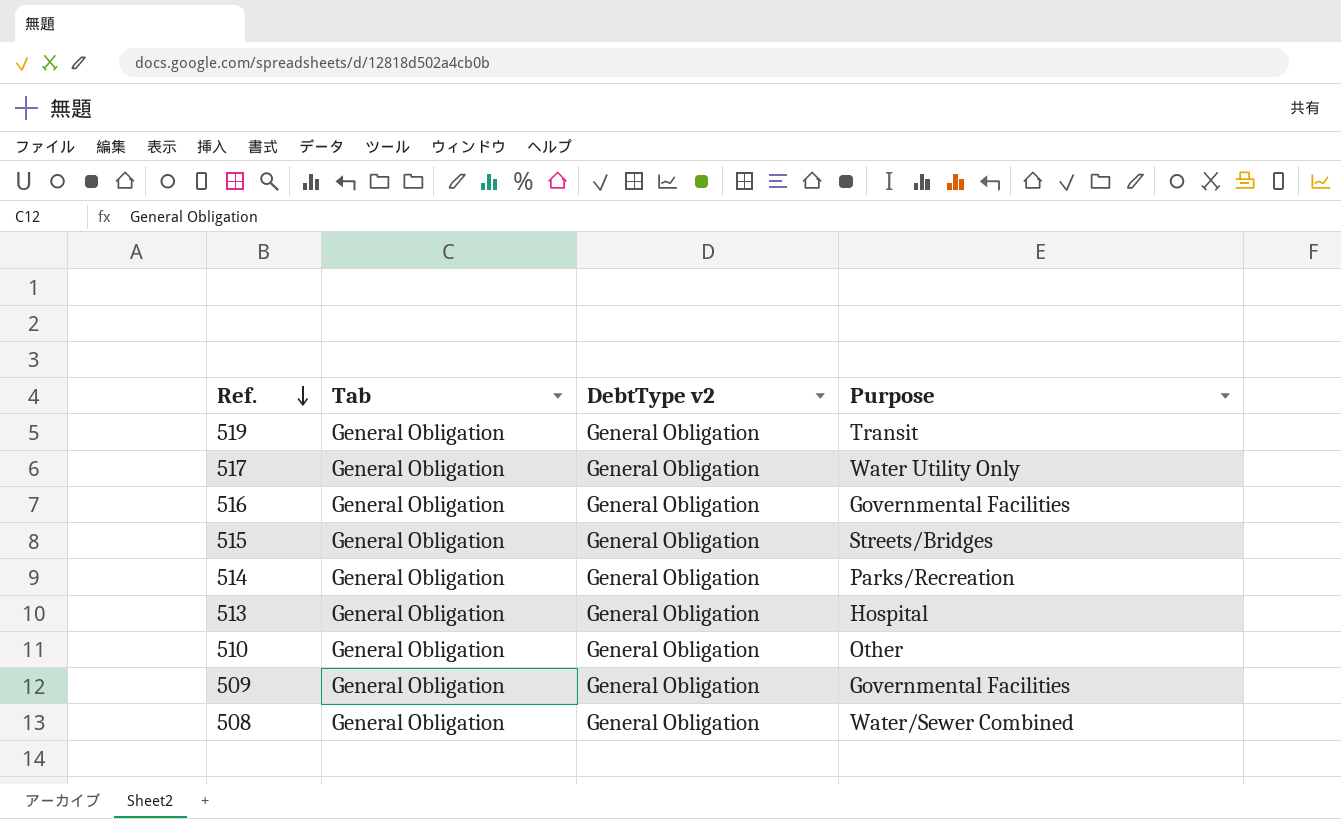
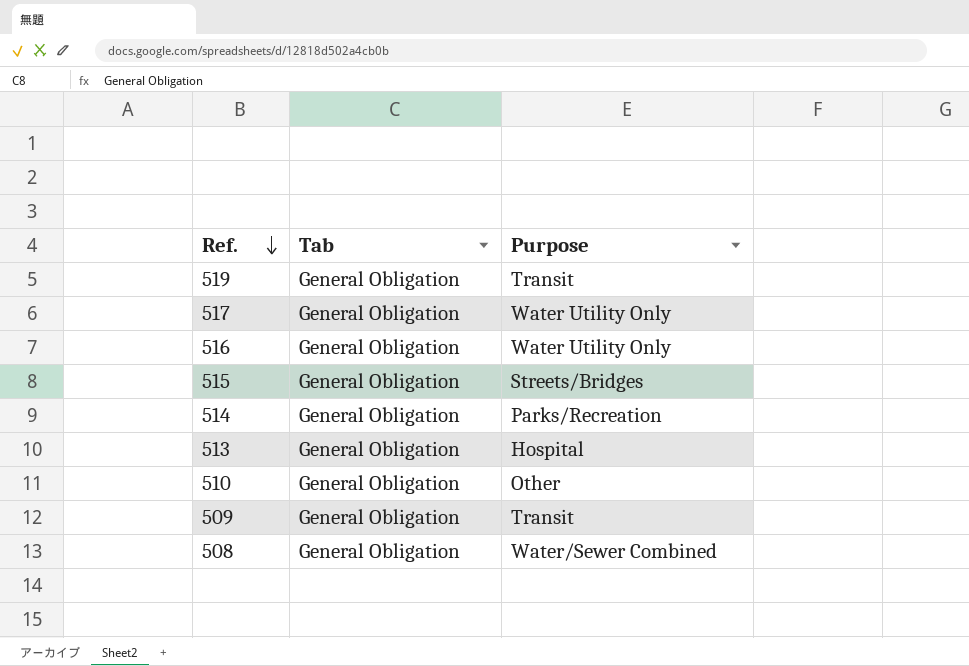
column DebtType v2 | position: 3 -> none
516 | Purpose: Governmental Facilities -> Water Utility Only
509 | Purpose: Governmental Facilities -> Transit

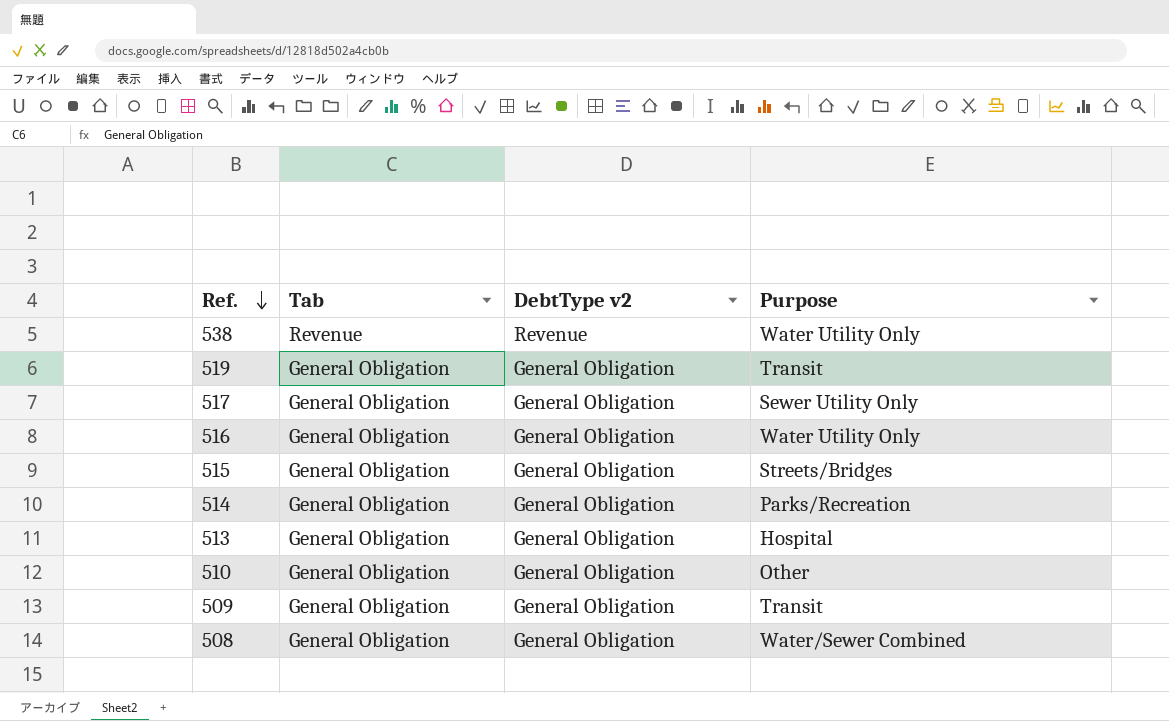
column DebtType v2 | position: none -> 3
row 538: none -> Revenue | Revenue | Water Utility Only
517 | Purpose: Water Utility Only -> Sewer Utility Only

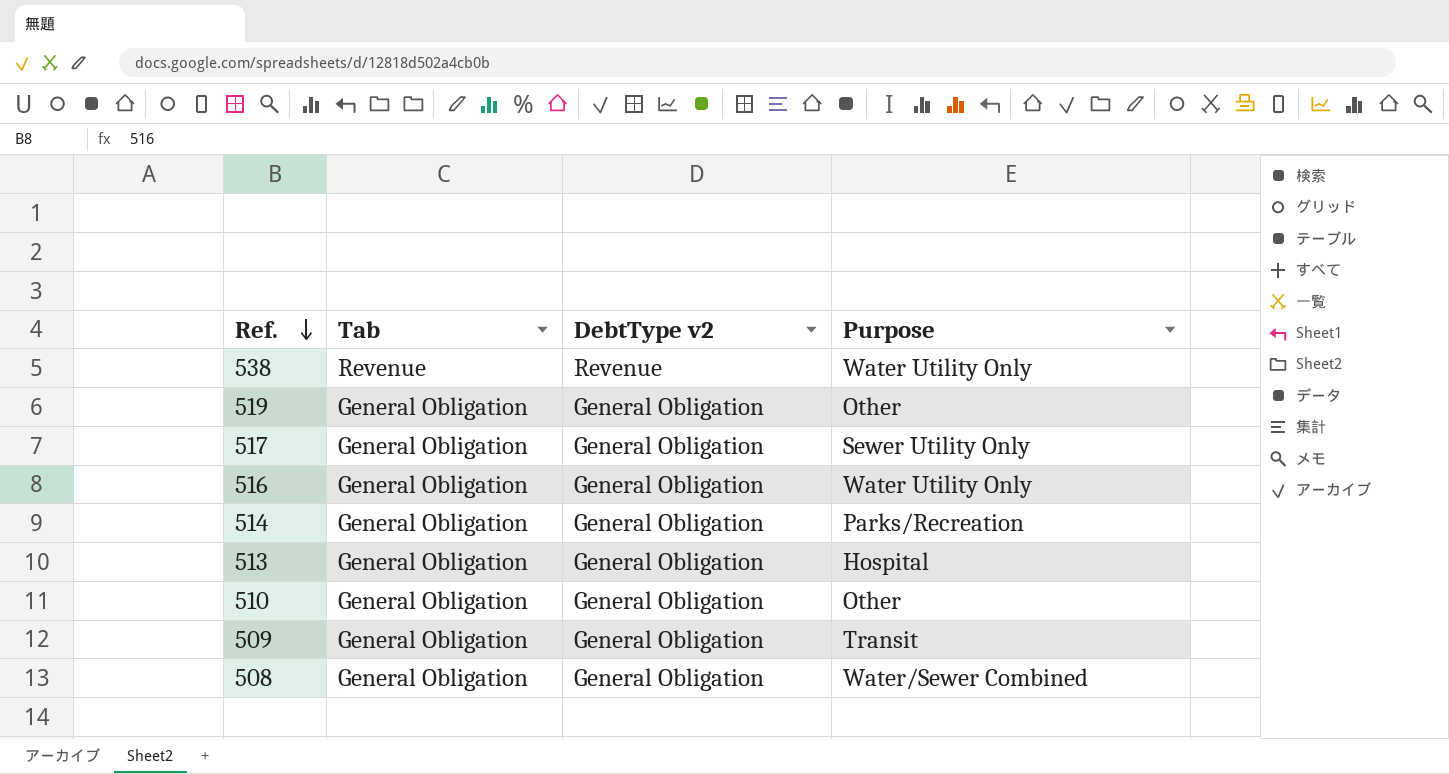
row 515: General Obligation | General Obligation | Streets/Bridges -> none
519 | Purpose: Transit -> Other

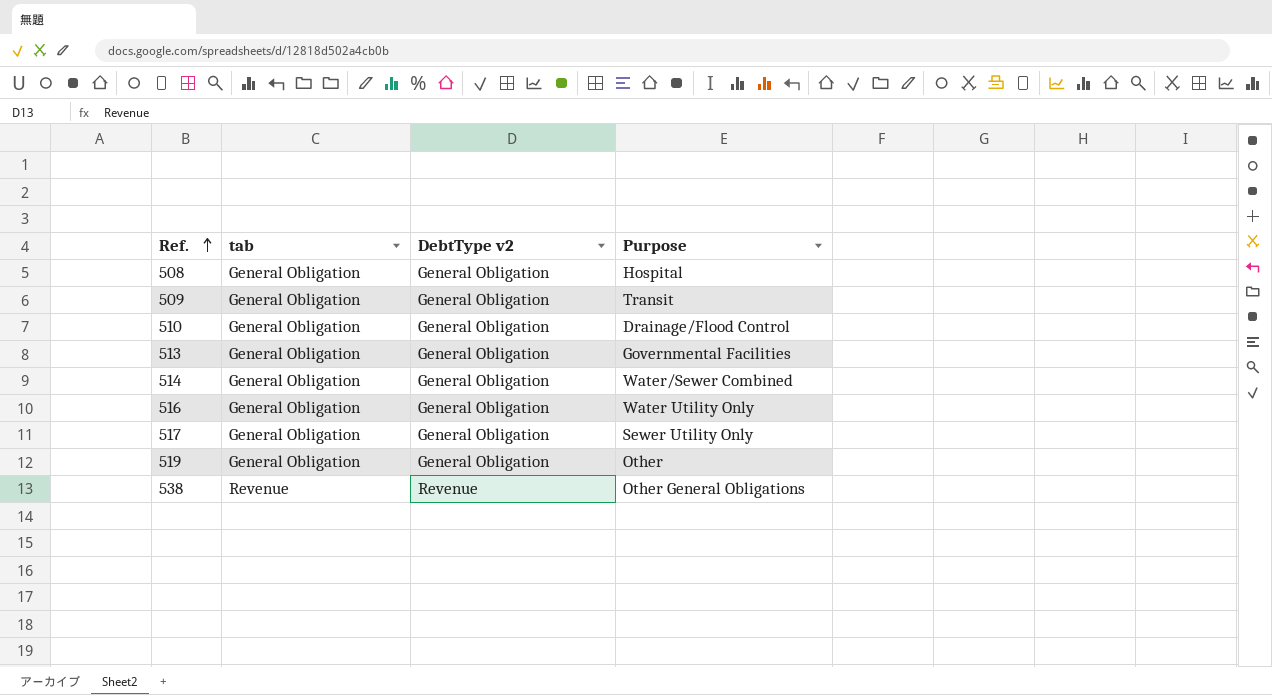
row order: Ref. descending -> Ref. ascending
column name: Tab -> tab
508 | Purpose: Water/Sewer Combined -> Hospital
510 | Purpose: Other -> Drainage/Flood Control
513 | Purpose: Hospital -> Governmental Facilities
514 | Purpose: Parks/Recreation -> Water/Sewer Combined
538 | Purpose: Water Utility Only -> Other General Obligations

